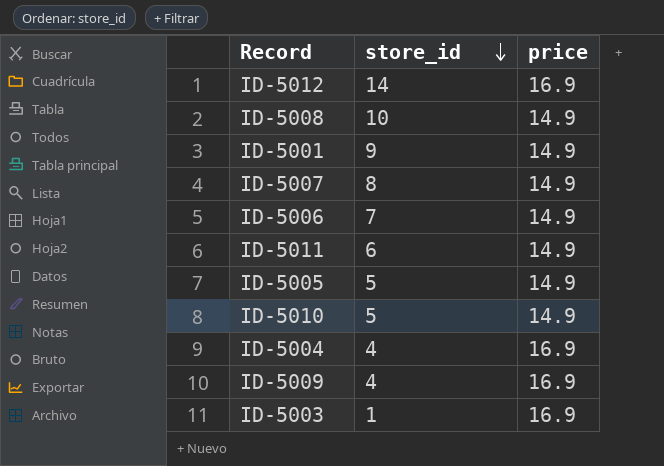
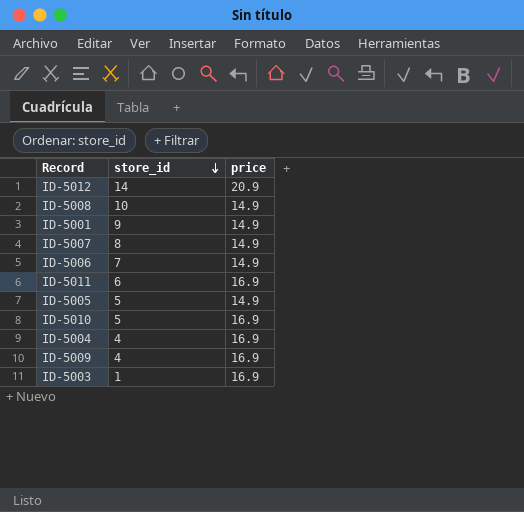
ID-5012 | price: 16.9 -> 20.9
ID-5011 | price: 14.9 -> 16.9
ID-5010 | price: 14.9 -> 16.9

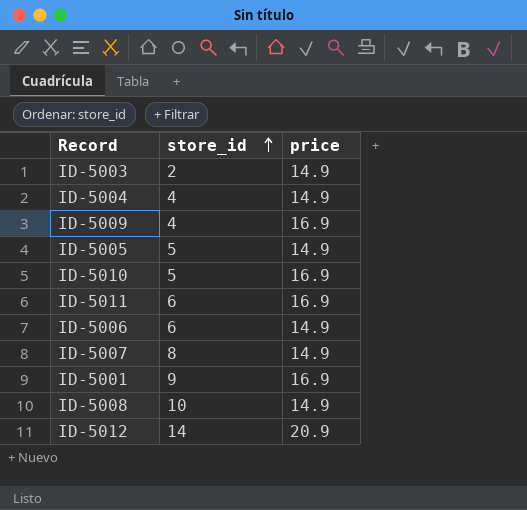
row order: store_id descending -> store_id ascending
ID-5003 | store_id: 1 -> 2
ID-5003 | price: 16.9 -> 14.9
ID-5004 | price: 16.9 -> 14.9
ID-5006 | store_id: 7 -> 6
ID-5001 | price: 14.9 -> 16.9

